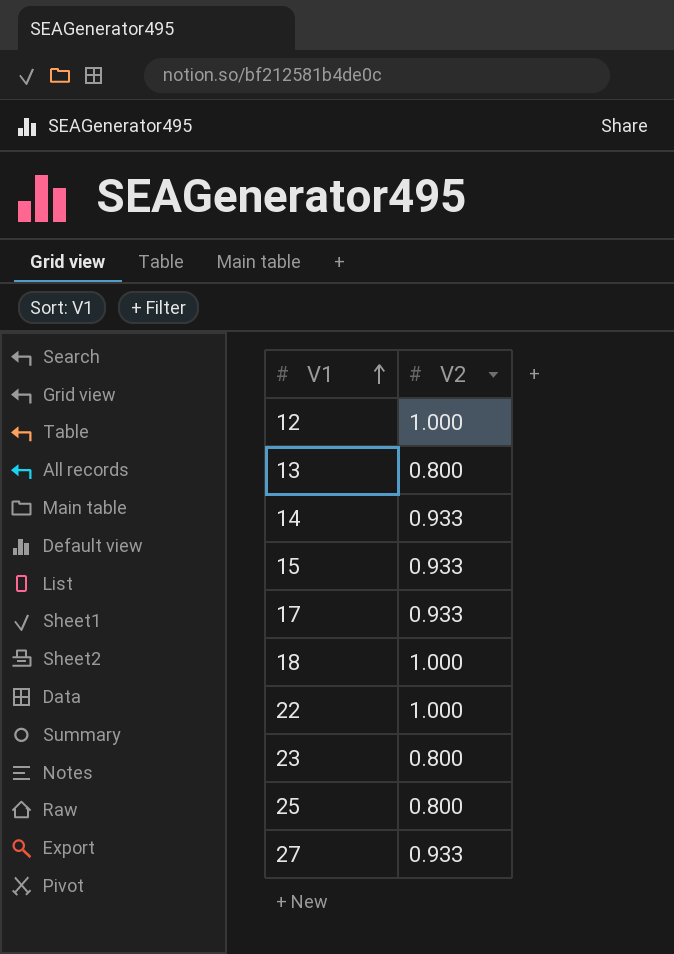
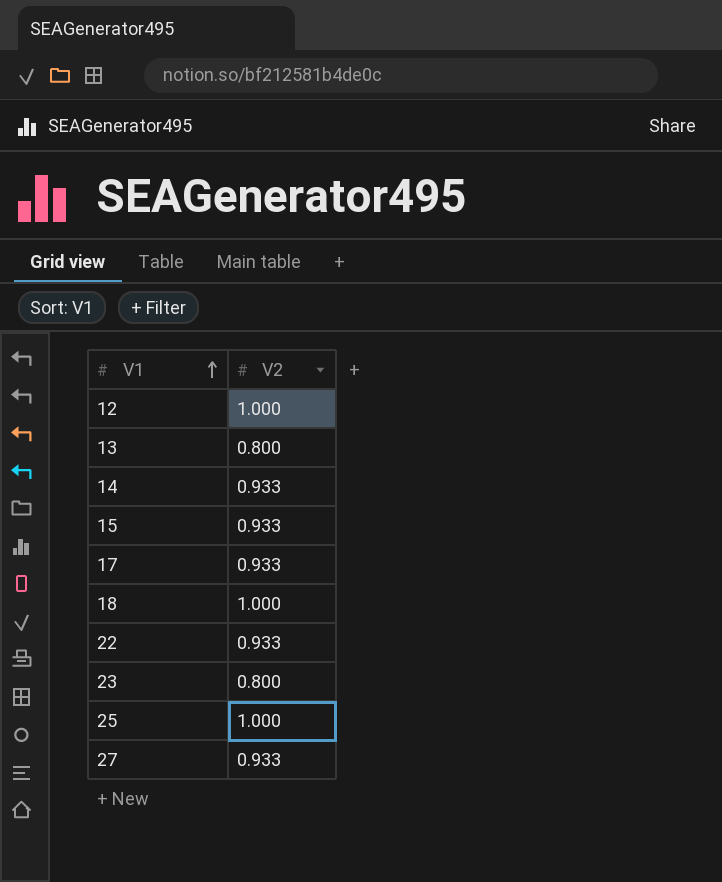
22 | V2: 1.000 -> 0.933
25 | V2: 0.800 -> 1.000

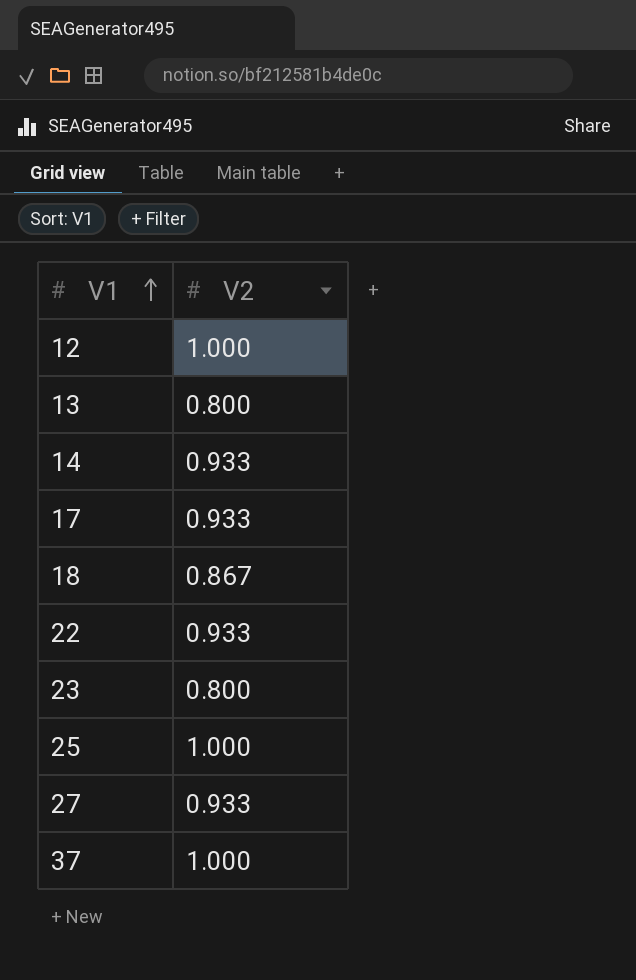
row 15: 0.933 -> none
18 | V2: 1.000 -> 0.867
row 37: none -> 1.000

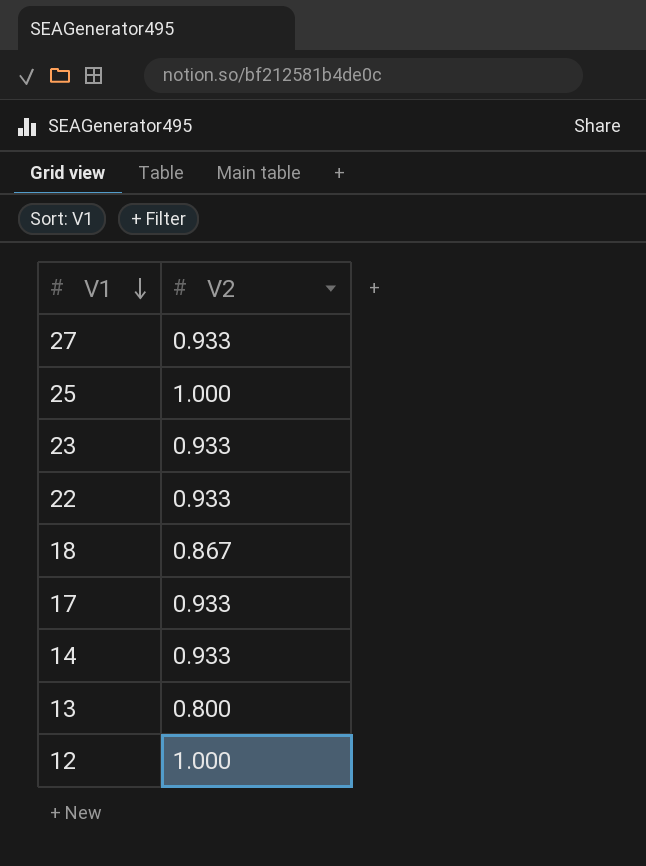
row order: V1 ascending -> V1 descending
row 37: 1.000 -> none
23 | V2: 0.800 -> 0.933

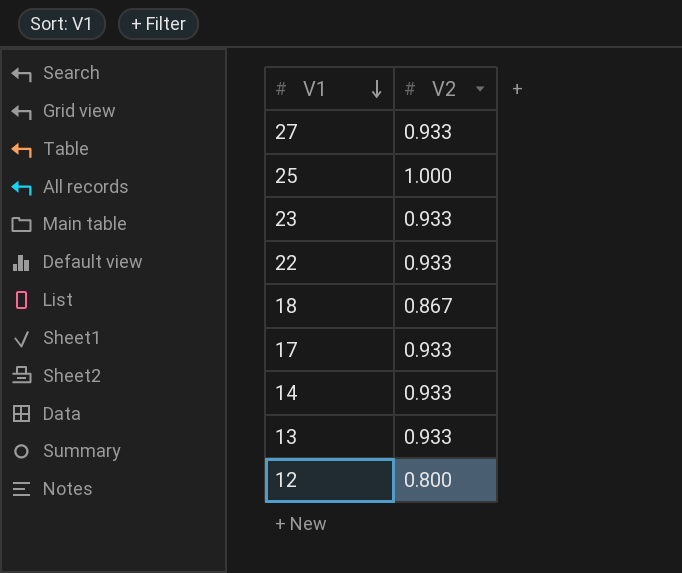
13 | V2: 0.800 -> 0.933
12 | V2: 1.000 -> 0.800

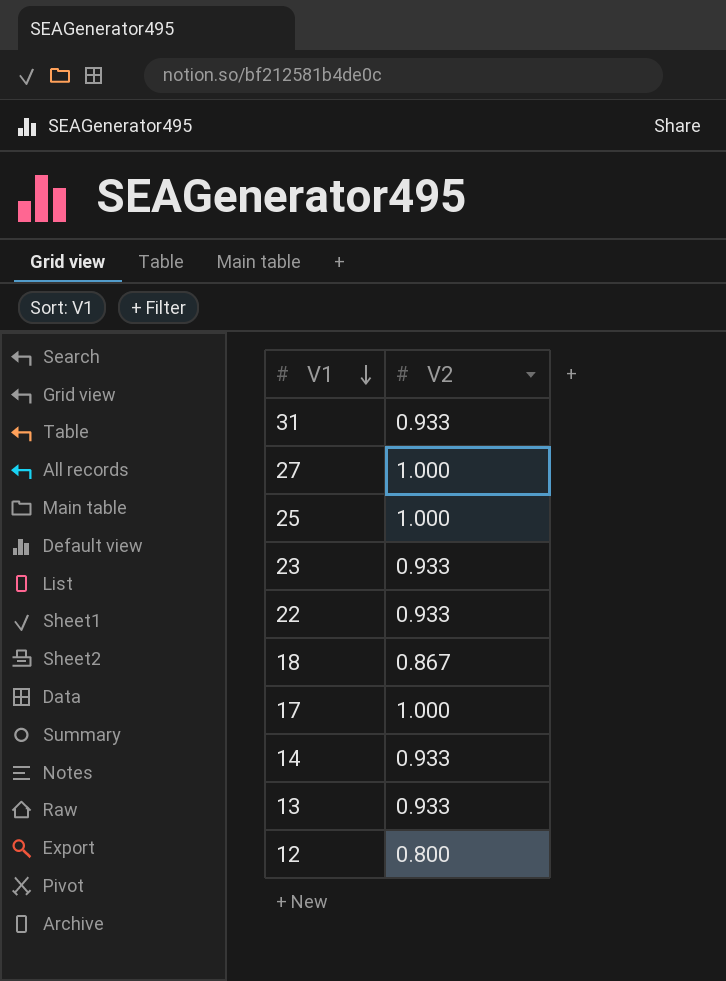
row 31: none -> 0.933
27 | V2: 0.933 -> 1.000
17 | V2: 0.933 -> 1.000

